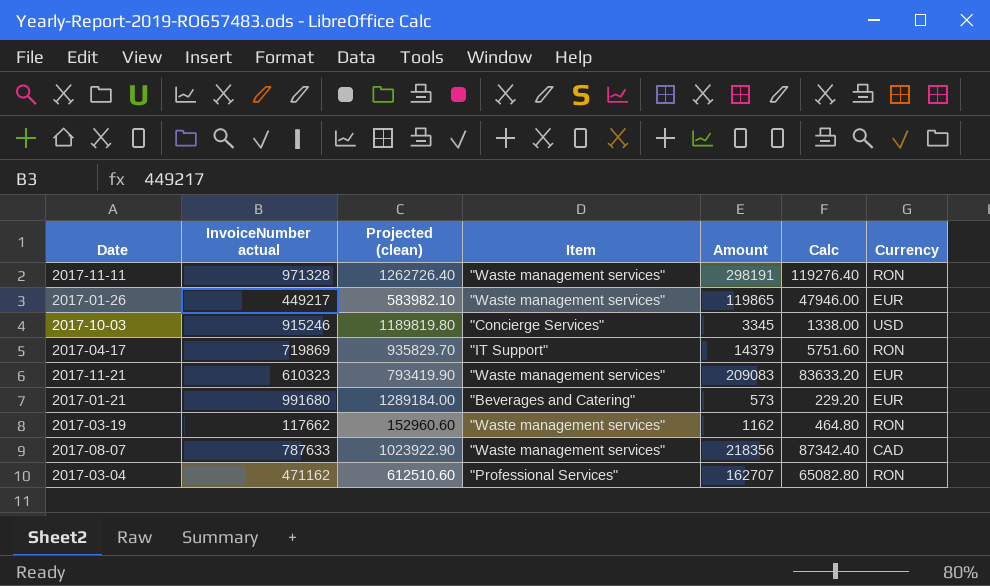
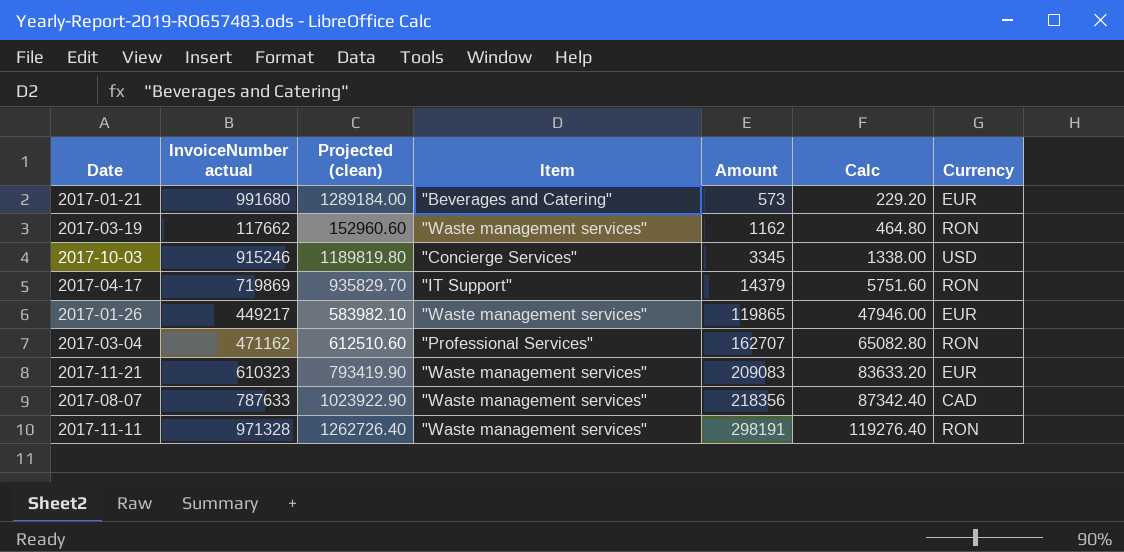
row order: none -> Amount ascending

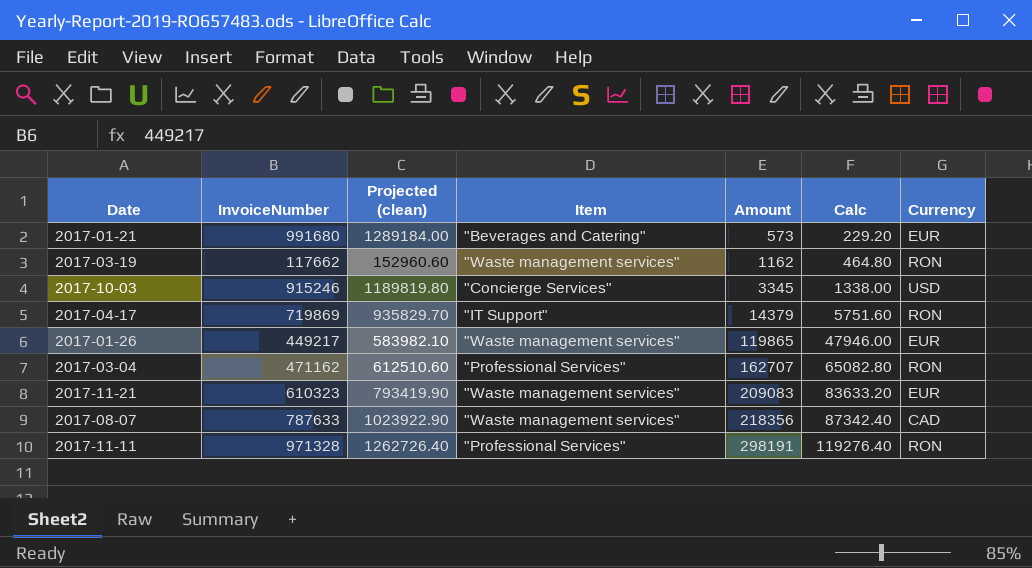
column name: InvoiceNumber actual -> InvoiceNumber
2017-11-11 | Item: "Waste management services" -> "Professional Services"

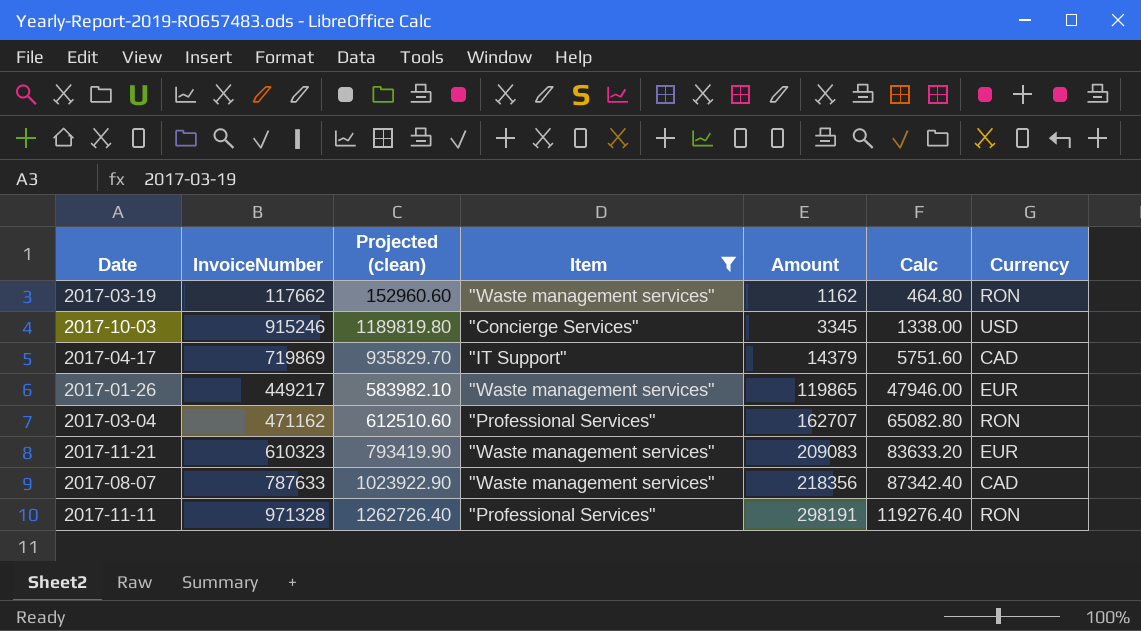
filter: none -> Item != "Beverages and Catering"
2017-04-17 | Currency: RON -> CAD

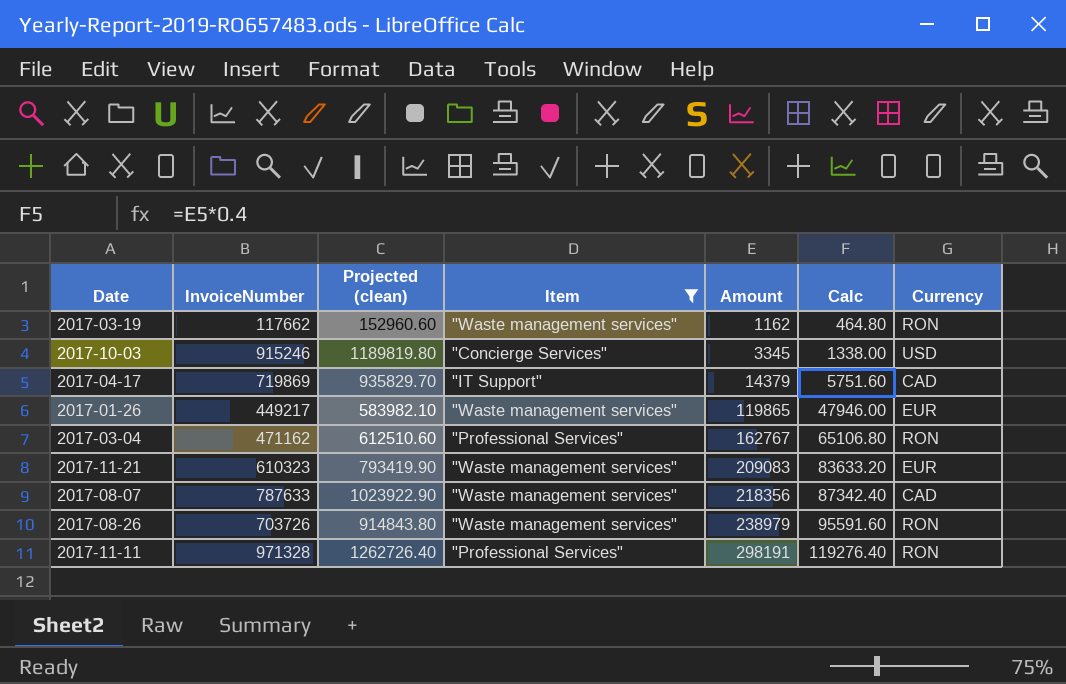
2017-03-04 | Amount: 162707 -> 162767
2017-03-04 | Calc: 65082.80 -> 65106.80
row 2017-08-26: none -> 703726 | 914843.80 | "Waste management services" | 238979 | 95591.60 | RON

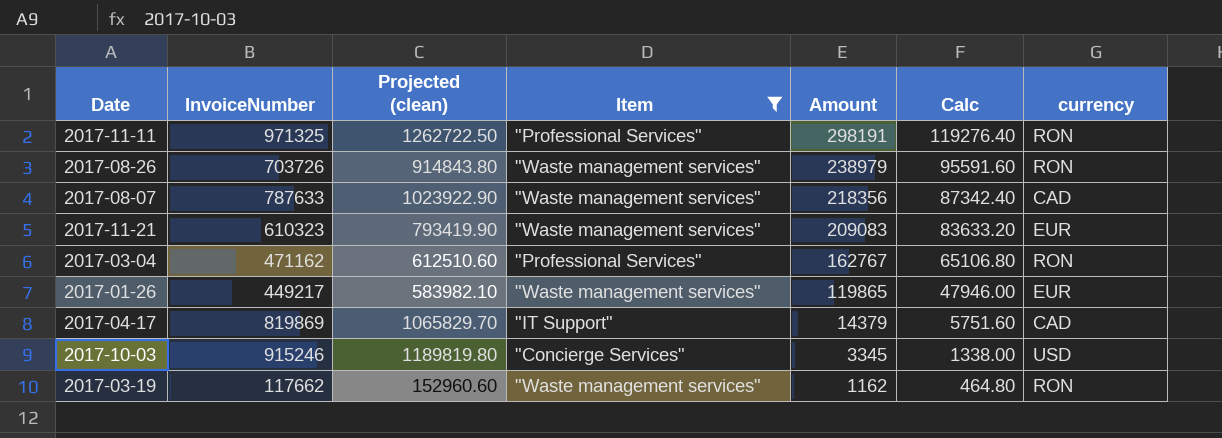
row order: Amount ascending -> Amount descending
column name: Currency -> currency
2017-11-11 | InvoiceNumber: 971328 -> 971325
2017-11-11 | Projected (clean): 1262726.40 -> 1262722.50
2017-04-17 | InvoiceNumber: 719869 -> 819869
2017-04-17 | Projected (clean): 935829.70 -> 1065829.70

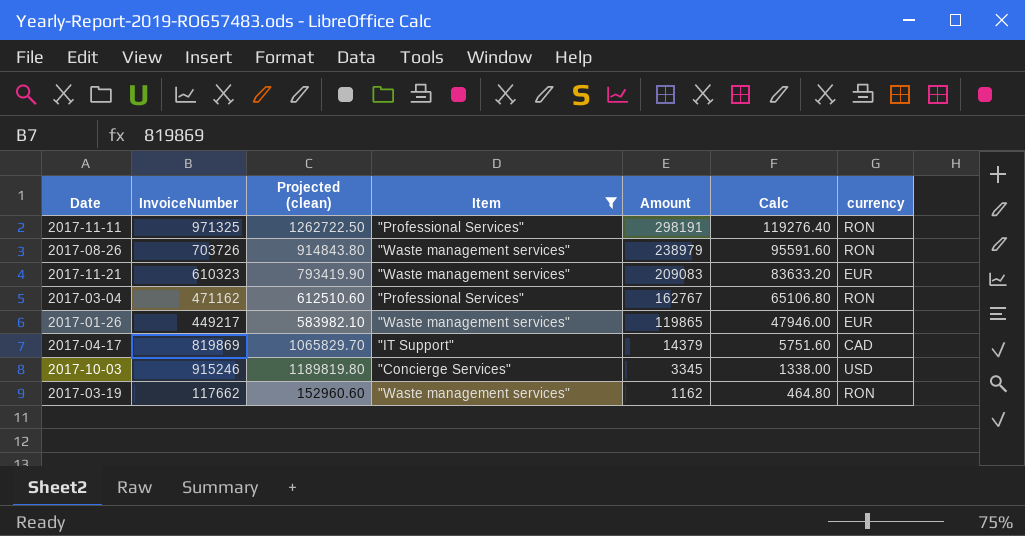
row 2017-08-07: 787633 | 1023922.90 | "Waste management services" | 218356 | 87342.40 | CAD -> none

